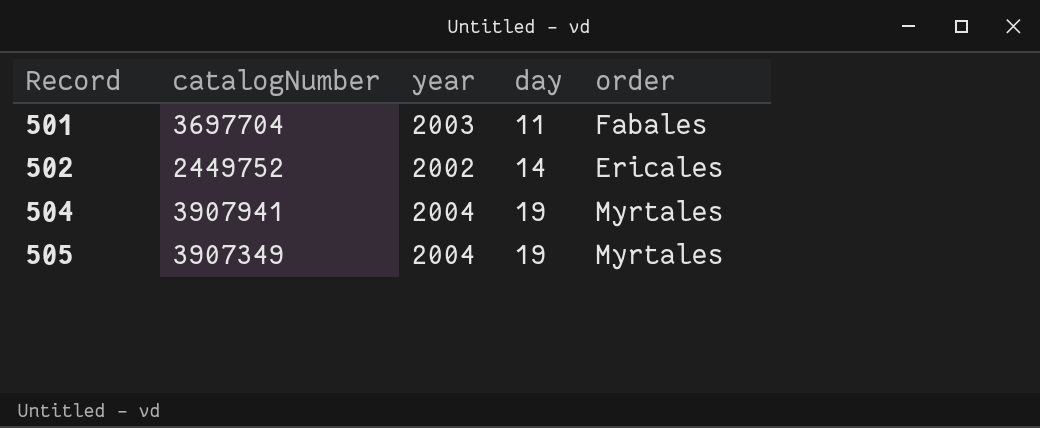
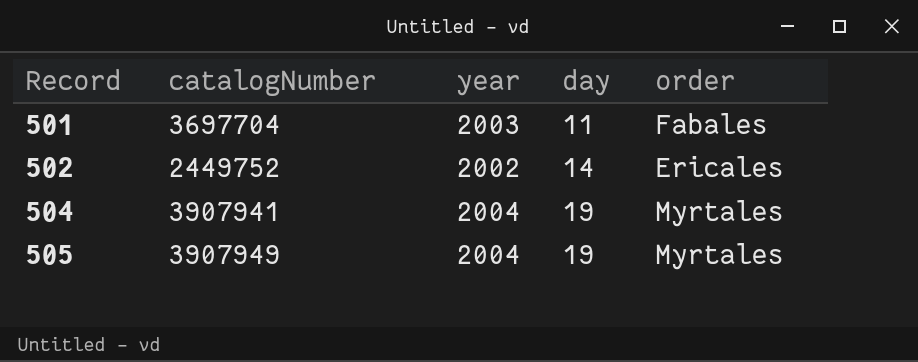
505 | catalogNumber: 3907349 -> 3907949

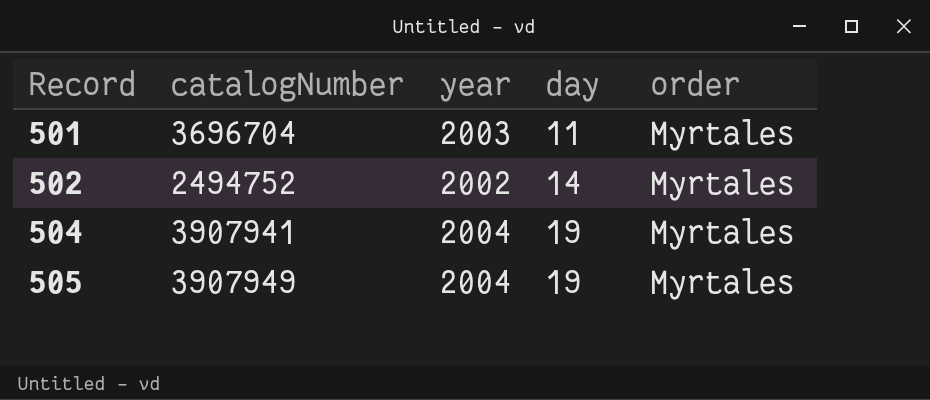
501 | catalogNumber: 3697704 -> 3696704
501 | order: Fabales -> Myrtales
502 | catalogNumber: 2449752 -> 2494752
502 | order: Ericales -> Myrtales

